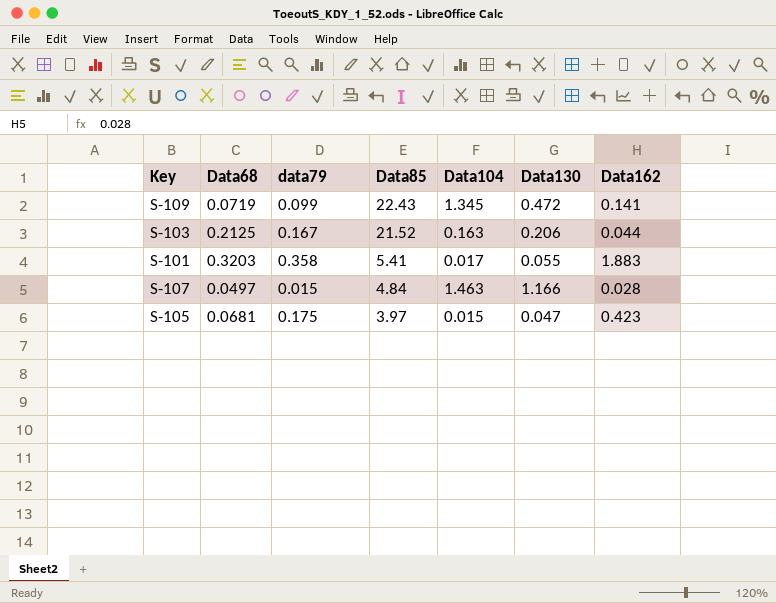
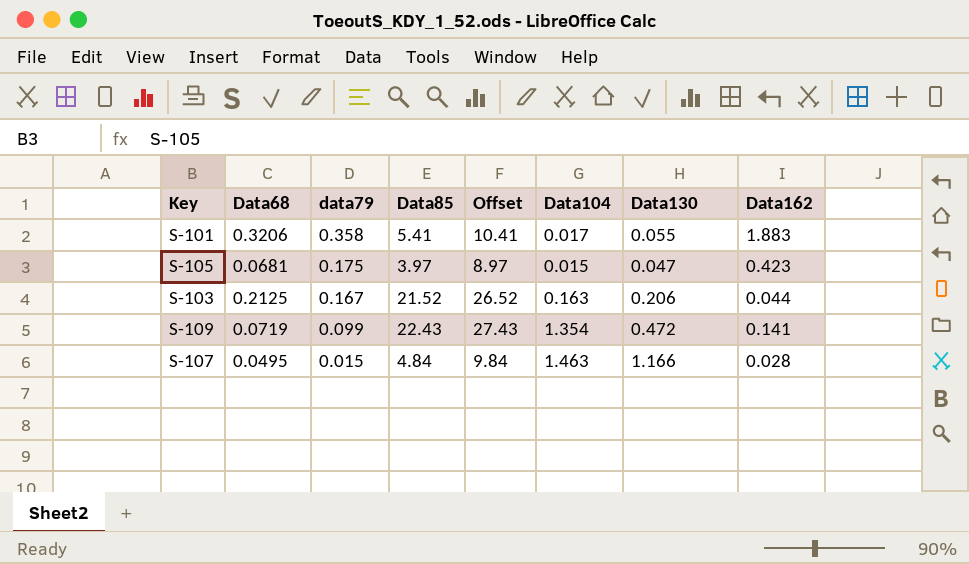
row order: Data85 descending -> data79 descending
column Offset | formula: none -> [Data85] + 5
S-101 | Data68: 0.3203 -> 0.3206
S-109 | Data104: 1.345 -> 1.354
S-107 | Data68: 0.0497 -> 0.0495

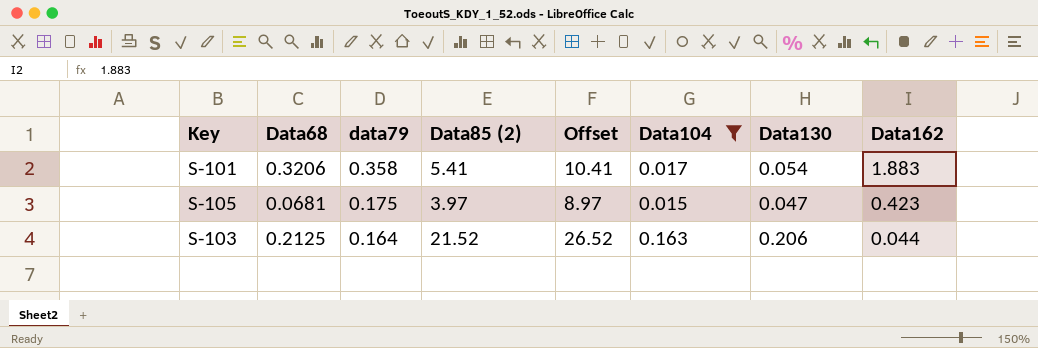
filter: none -> Data104 <= 0.163
column name: Data85 -> Data85 (2)
S-101 | Data130: 0.055 -> 0.054
S-103 | data79: 0.167 -> 0.164

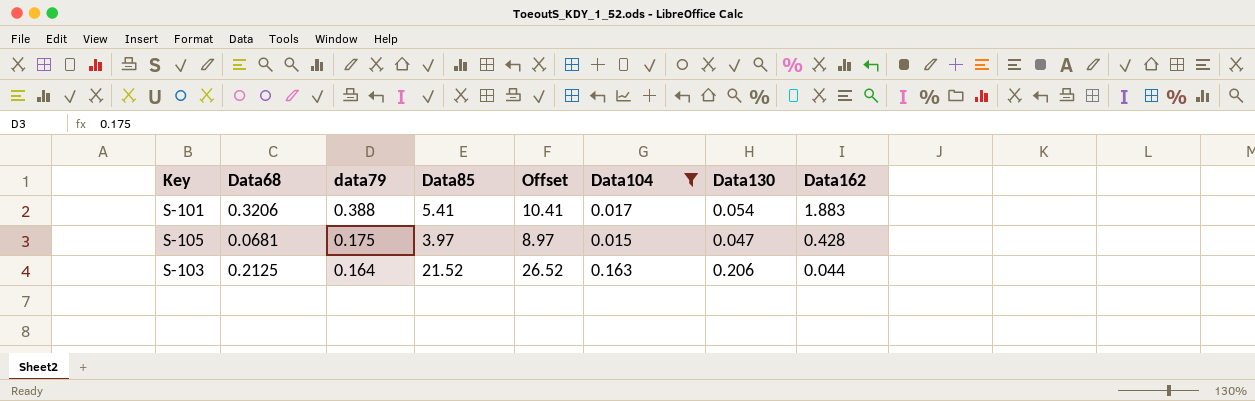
column name: Data85 (2) -> Data85
S-101 | data79: 0.358 -> 0.388
S-105 | Data162: 0.423 -> 0.428

